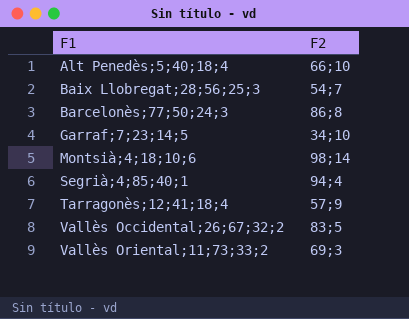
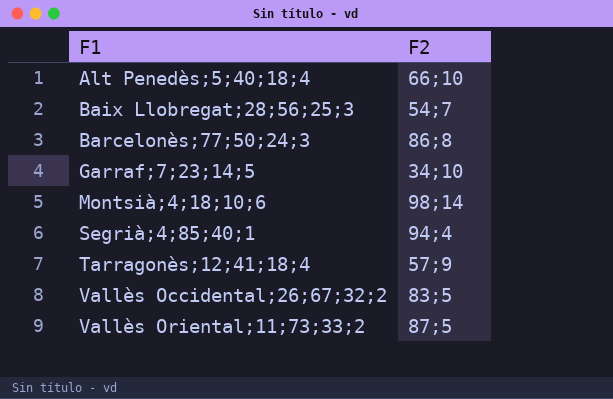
Vallès Oriental;11;73;33;2 | F2: 69;3 -> 87;5

